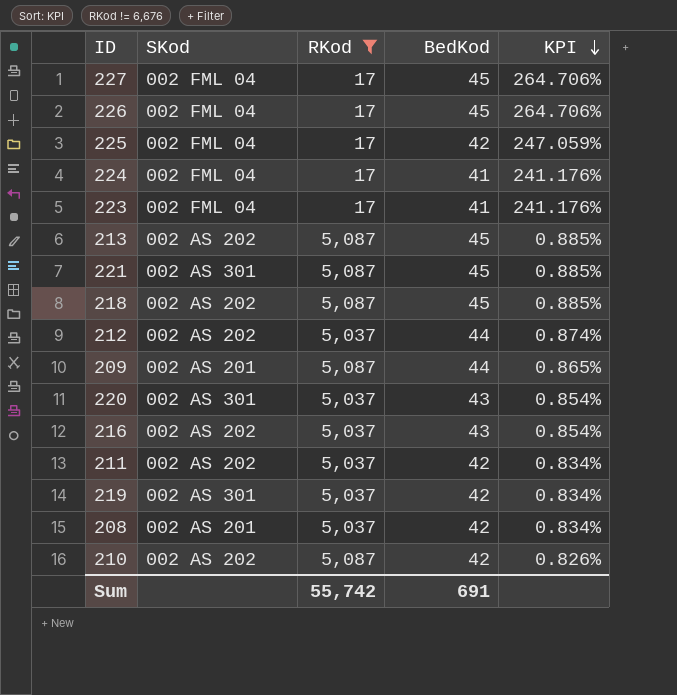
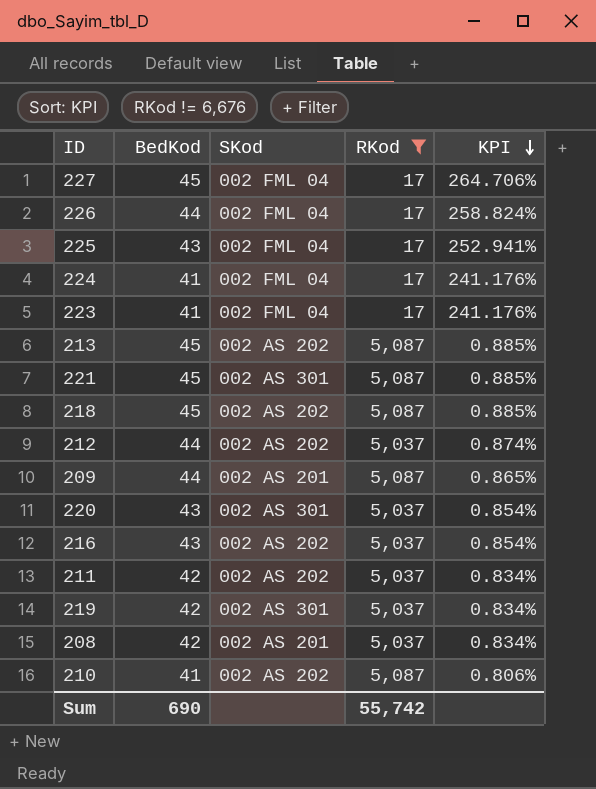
column BedKod | position: 4 -> 2
226 | BedKod: 45 -> 44
226 | KPI: 264.706% -> 258.824%
225 | BedKod: 42 -> 43
225 | KPI: 247.059% -> 252.941%
210 | BedKod: 42 -> 41
210 | KPI: 0.826% -> 0.806%
Sum | BedKod: 691 -> 690

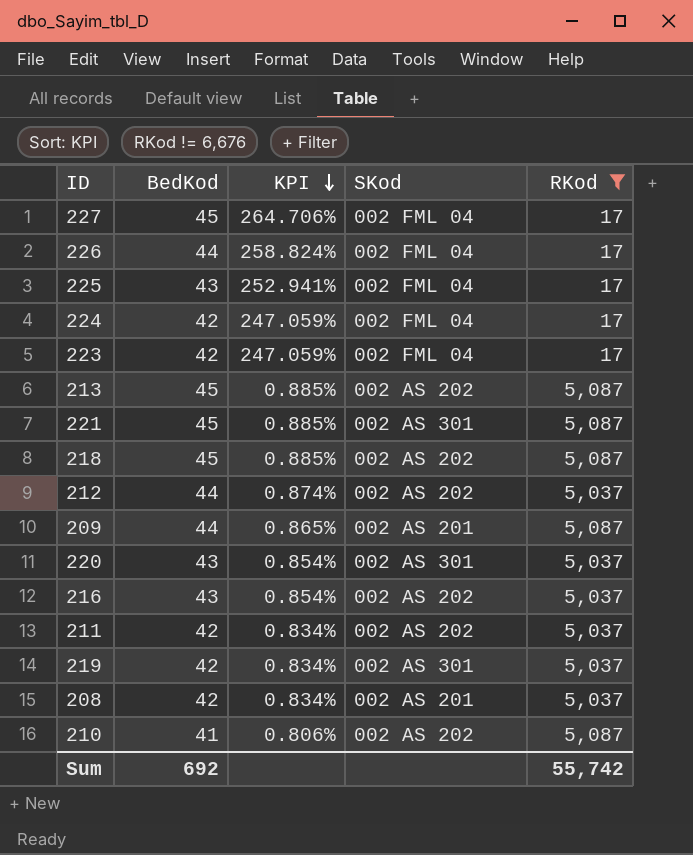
column KPI | position: 5 -> 3
224 | BedKod: 41 -> 42
224 | KPI: 241.176% -> 247.059%
223 | BedKod: 41 -> 42
223 | KPI: 241.176% -> 247.059%
Sum | BedKod: 690 -> 692

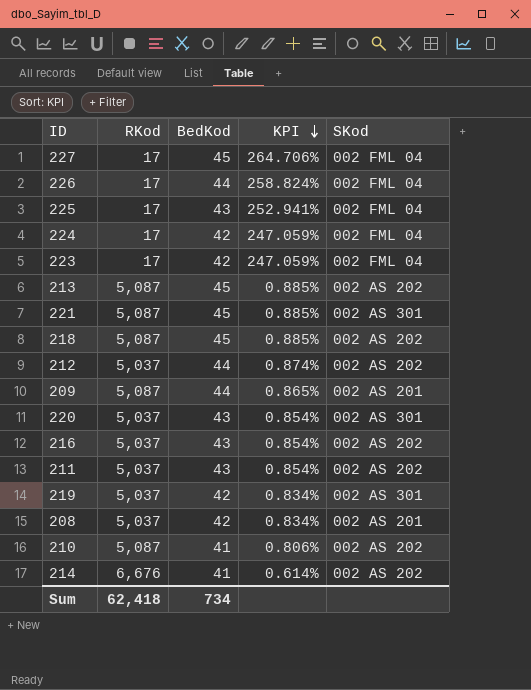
filter: RKod != 6,676 -> none
column RKod | position: 5 -> 2
211 | BedKod: 42 -> 43
211 | KPI: 0.834% -> 0.854%
Sum | RKod: 55,742 -> 62,418
Sum | BedKod: 692 -> 734

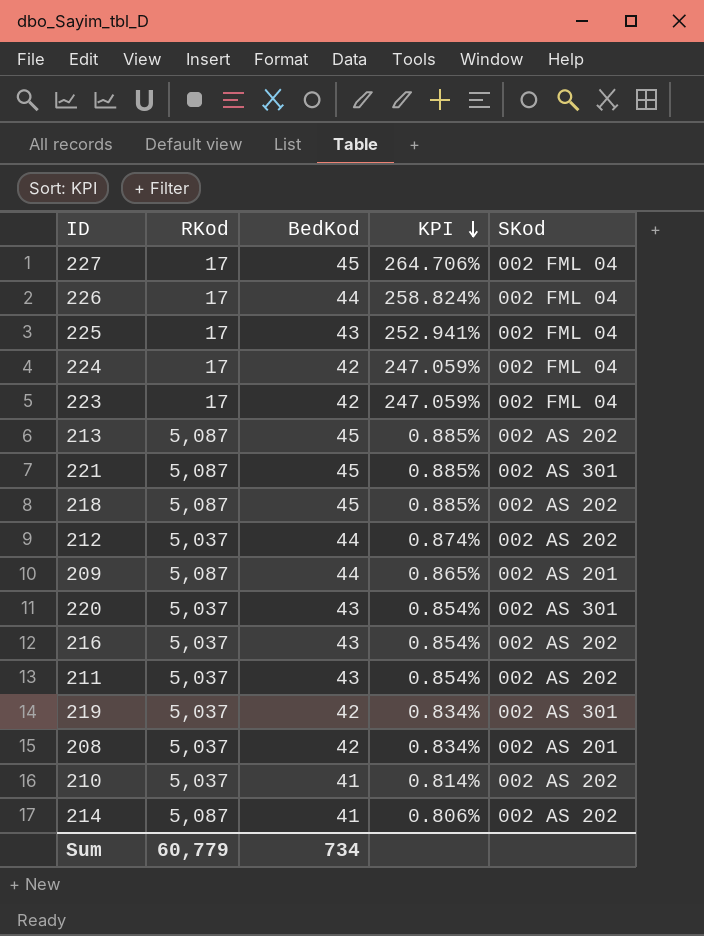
210 | RKod: 5,087 -> 5,037
210 | KPI: 0.806% -> 0.814%
214 | RKod: 6,676 -> 5,087
214 | KPI: 0.614% -> 0.806%
Sum | RKod: 62,418 -> 60,779

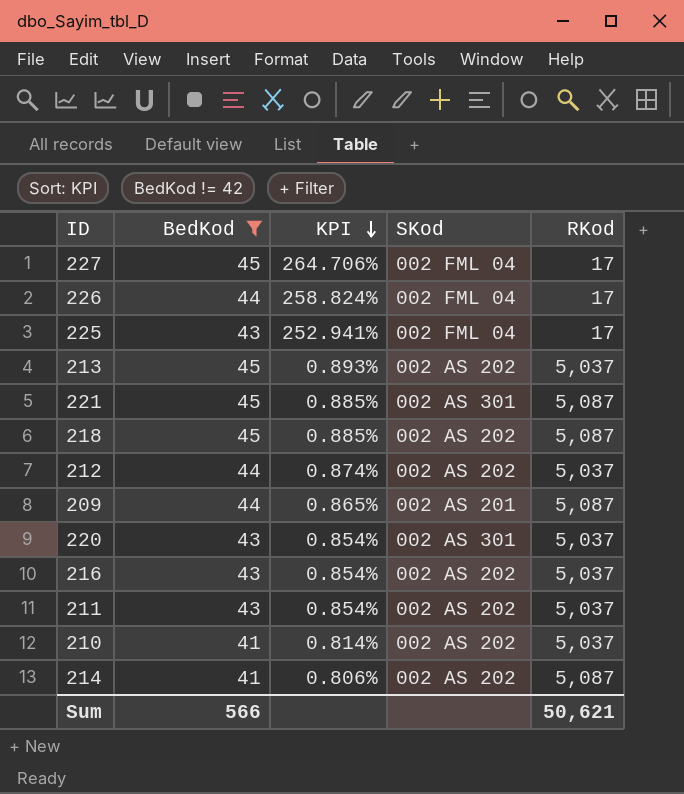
filter: none -> BedKod != 42
column RKod | position: 2 -> 5
213 | KPI: 0.885% -> 0.893%
213 | RKod: 5,087 -> 5,037
Sum | BedKod: 734 -> 566
Sum | RKod: 60,779 -> 50,621

